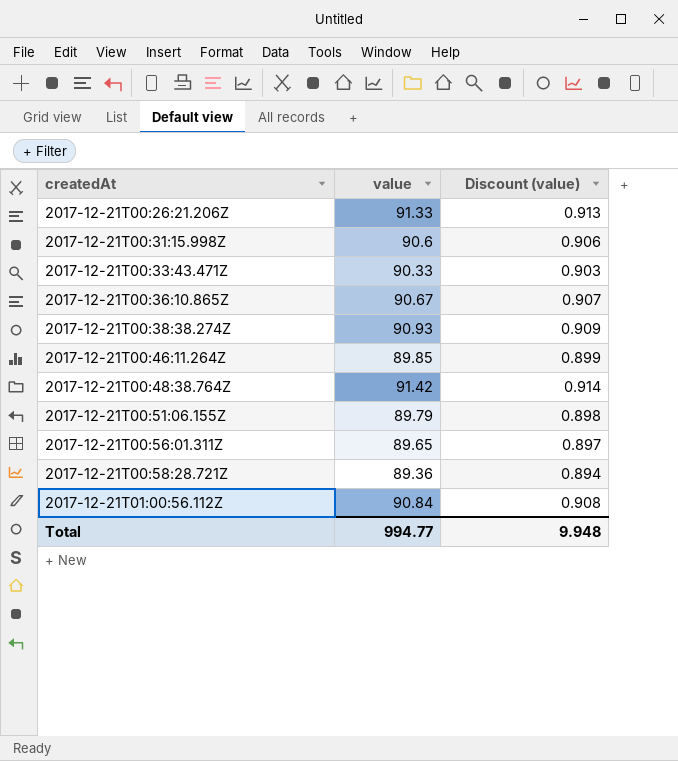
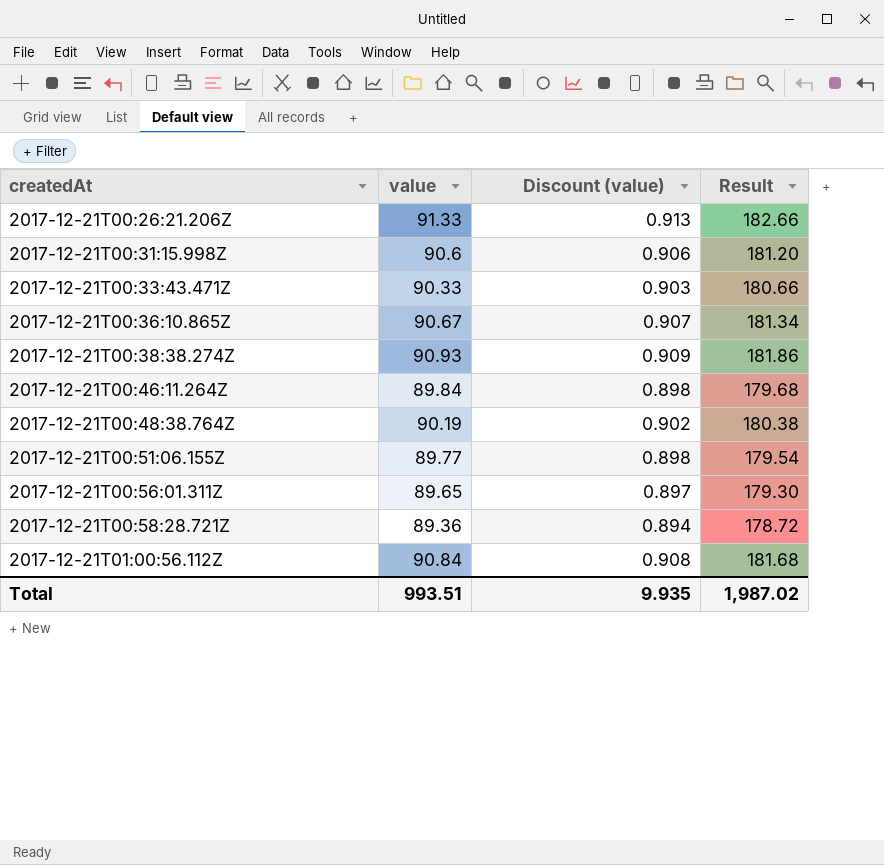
column Result | formula: none -> [value] * 2
2017-12-21T00:46:11.264Z | value: 89.85 -> 89.84
2017-12-21T00:46:11.264Z | Discount (value): 0.899 -> 0.898
2017-12-21T00:48:38.764Z | value: 91.42 -> 90.19
2017-12-21T00:48:38.764Z | Discount (value): 0.914 -> 0.902
2017-12-21T00:51:06.155Z | value: 89.79 -> 89.77
Total | value: 994.77 -> 993.51
Total | Discount (value): 9.948 -> 9.935

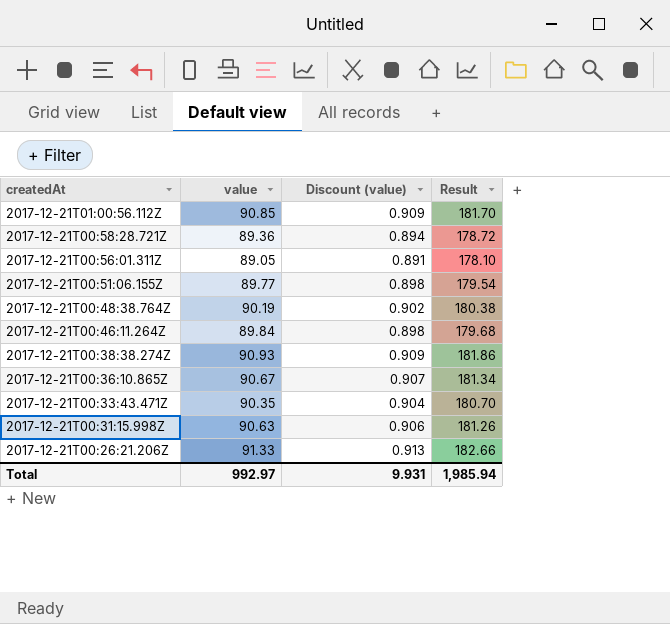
row order: createdAt ascending -> createdAt descending
2017-12-21T01:00:56.112Z | value: 90.84 -> 90.85
2017-12-21T01:00:56.112Z | Discount (value): 0.908 -> 0.909
2017-12-21T01:00:56.112Z | Result: 181.68 -> 181.70
2017-12-21T00:56:01.311Z | value: 89.65 -> 89.05
2017-12-21T00:56:01.311Z | Discount (value): 0.897 -> 0.891
2017-12-21T00:56:01.311Z | Result: 179.30 -> 178.10
2017-12-21T00:33:43.471Z | value: 90.33 -> 90.35
2017-12-21T00:33:43.471Z | Discount (value): 0.903 -> 0.904
2017-12-21T00:33:43.471Z | Result: 180.66 -> 180.70
2017-12-21T00:31:15.998Z | value: 90.6 -> 90.63
2017-12-21T00:31:15.998Z | Result: 181.20 -> 181.26
Total | value: 993.51 -> 992.97
Total | Discount (value): 9.935 -> 9.931
Total | Result: 1,987.02 -> 1,985.94

